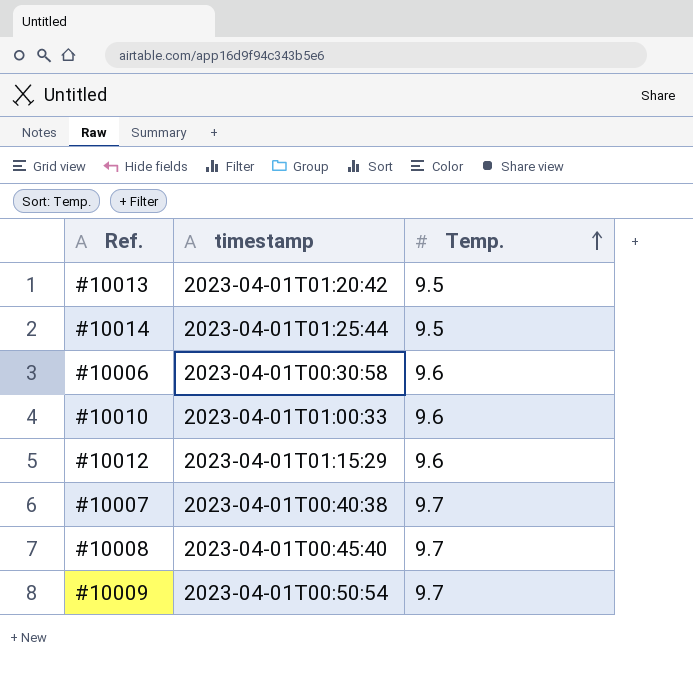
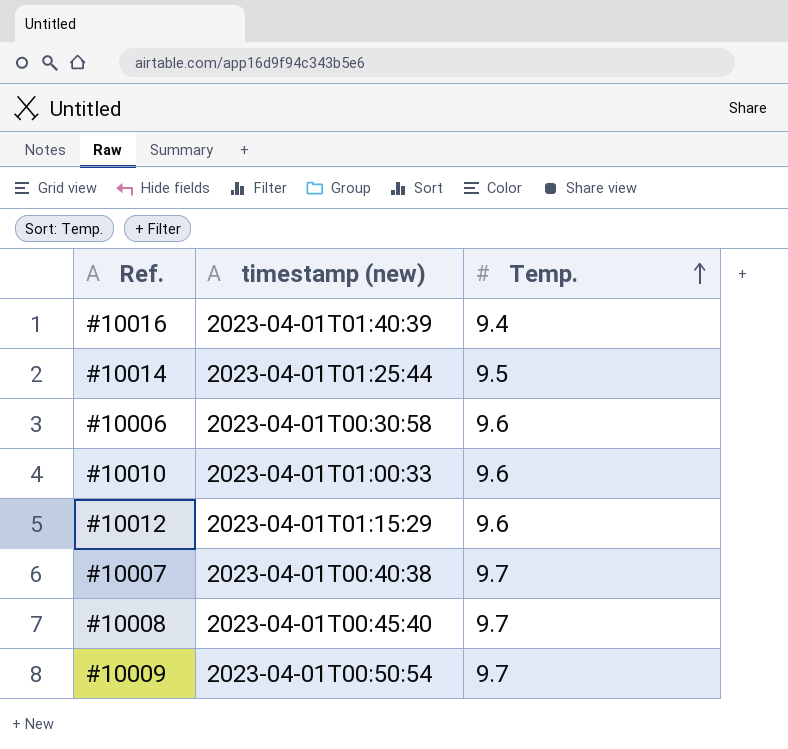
column name: timestamp -> timestamp (new)
row #10013: 2023-04-01T01:20:42 | 9.5 -> none
row #10016: none -> 2023-04-01T01:40:39 | 9.4

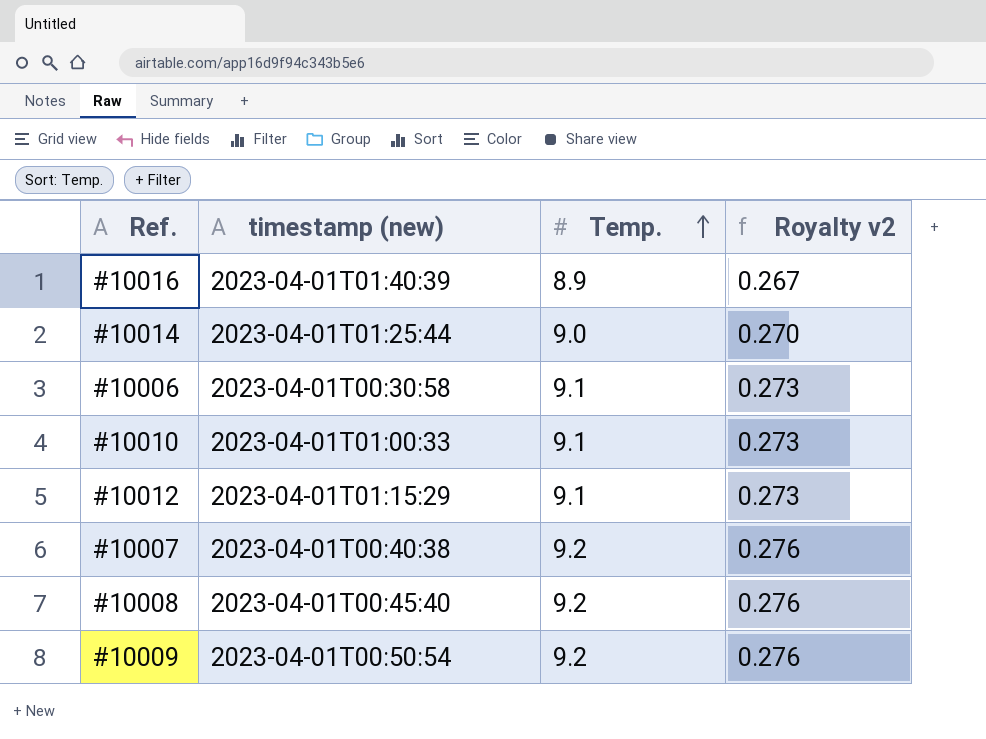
column Royalty v2 | formula: none -> [Temp.] * 0.03
#10016 | Temp.: 9.4 -> 8.9
#10014 | Temp.: 9.5 -> 9.0
#10006 | Temp.: 9.6 -> 9.1
#10010 | Temp.: 9.6 -> 9.1
#10012 | Temp.: 9.6 -> 9.1
#10007 | Temp.: 9.7 -> 9.2
#10008 | Temp.: 9.7 -> 9.2
#10009 | Temp.: 9.7 -> 9.2

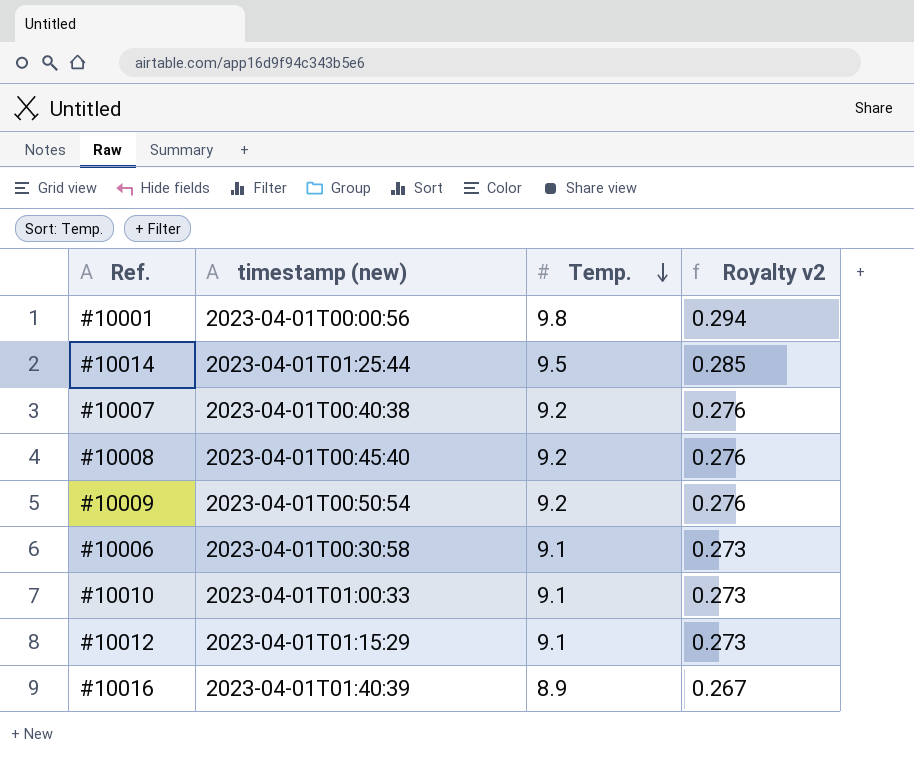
row order: Temp. ascending -> Temp. descending
row #10001: none -> 2023-04-01T00:00:56 | 9.8 | 0.294
#10014 | Temp.: 9.0 -> 9.5
#10014 | Royalty v2: 0.270 -> 0.285

